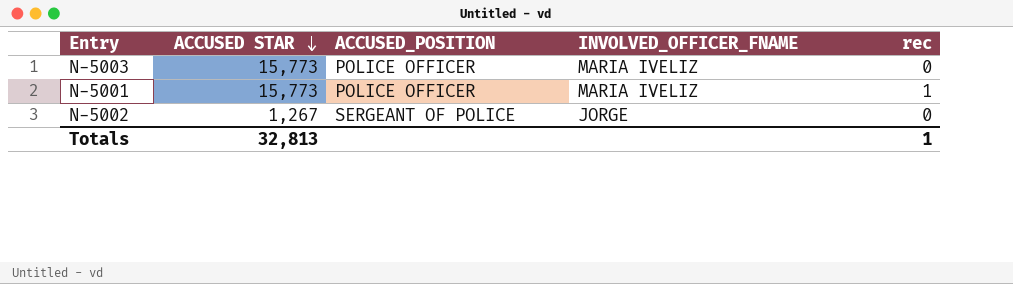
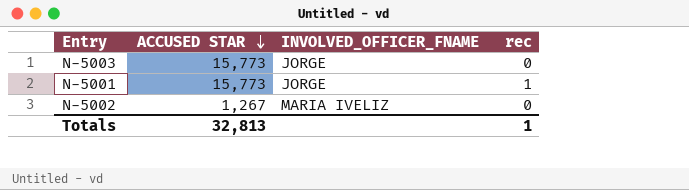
column ACCUSED_POSITION | position: 3 -> none
N-5003 | INVOLVED_OFFICER_FNAME: MARIA IVELIZ -> JORGE
N-5001 | INVOLVED_OFFICER_FNAME: MARIA IVELIZ -> JORGE
N-5002 | INVOLVED_OFFICER_FNAME: JORGE -> MARIA IVELIZ

